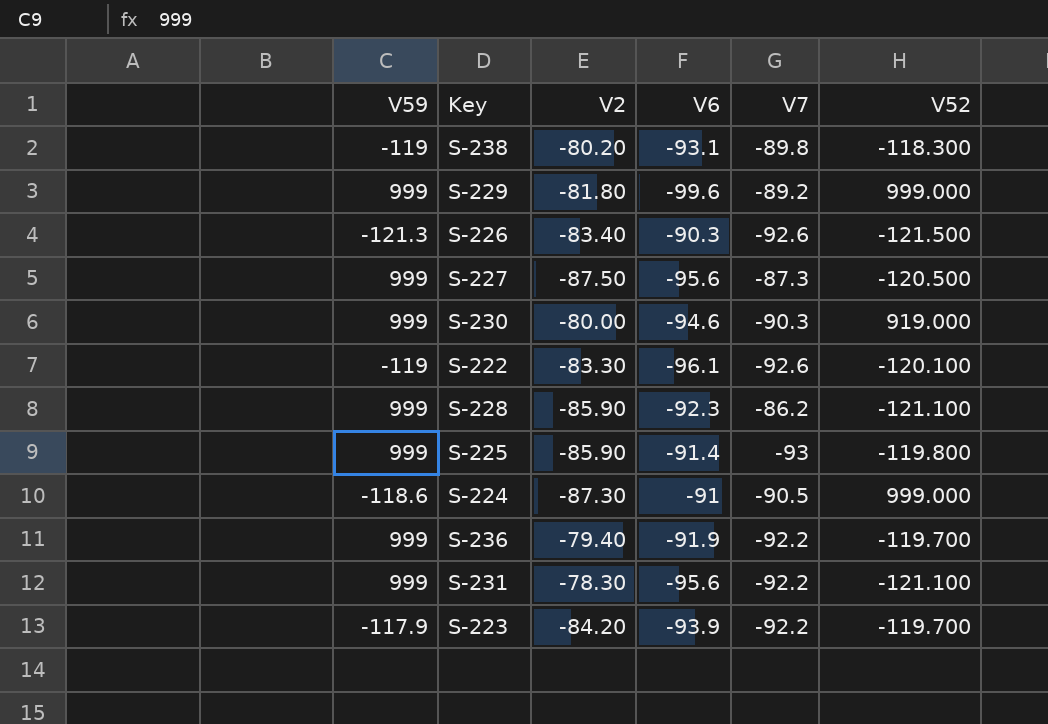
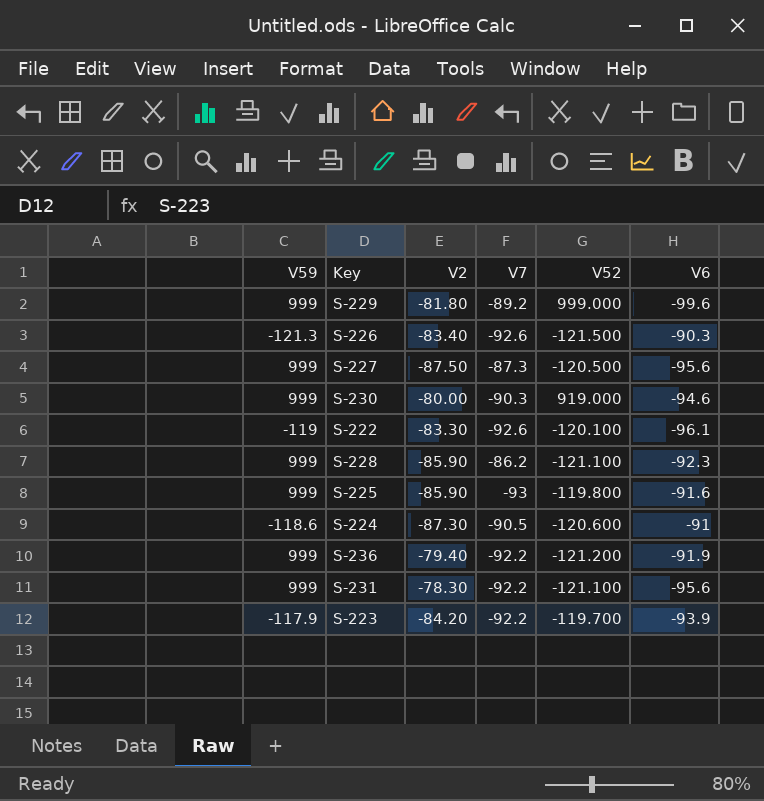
column V6 | position: 4 -> 6
row S-238: -119 | -80.20 | -93.1 | -89.8 | -118.300 -> none
S-225 | V6: -91.4 -> -91.6
S-224 | V52: 999.000 -> -120.600
S-236 | V52: -119.700 -> -121.200

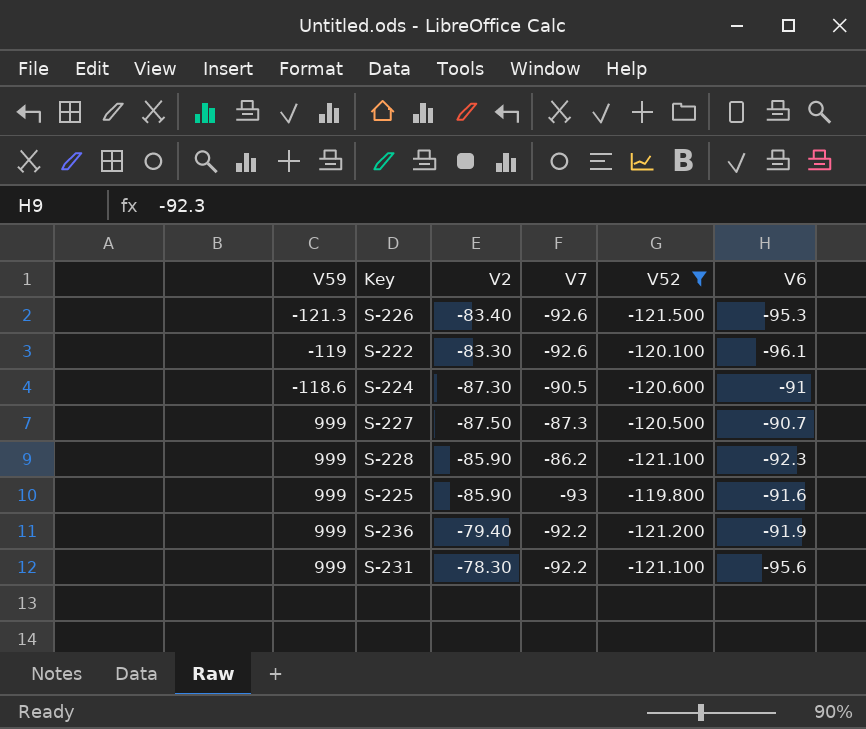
filter: none -> V52 <= -119.800
row order: none -> V59 ascending
S-226 | V6: -90.3 -> -95.3
S-227 | V6: -95.6 -> -90.7

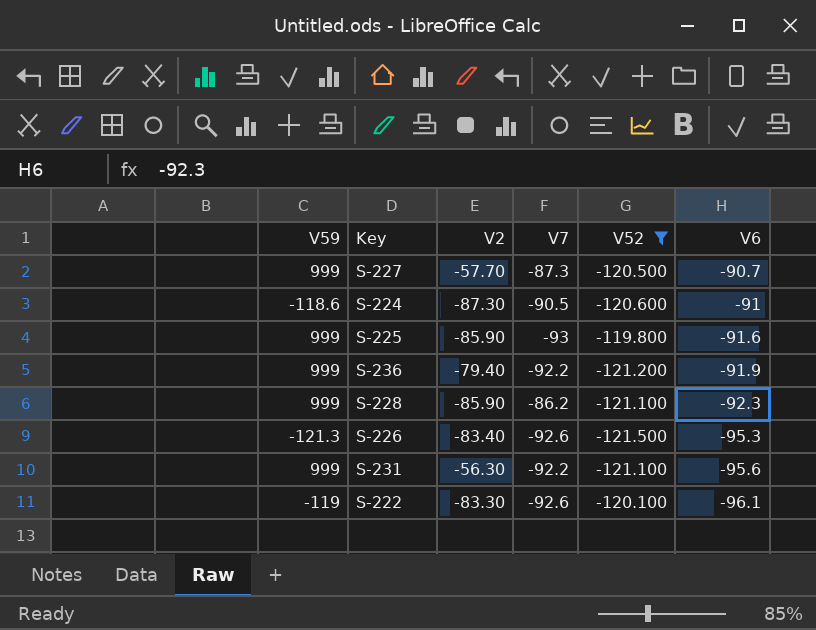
row order: V59 ascending -> V6 descending
S-227 | V2: -87.50 -> -57.70
S-231 | V2: -78.30 -> -56.30

